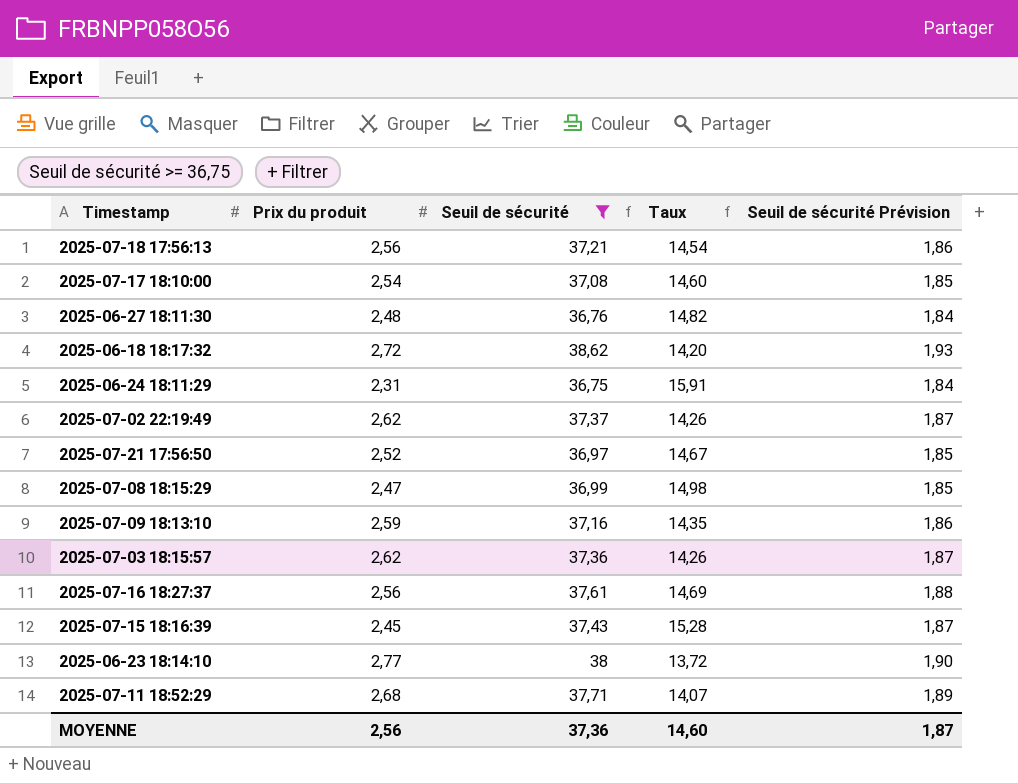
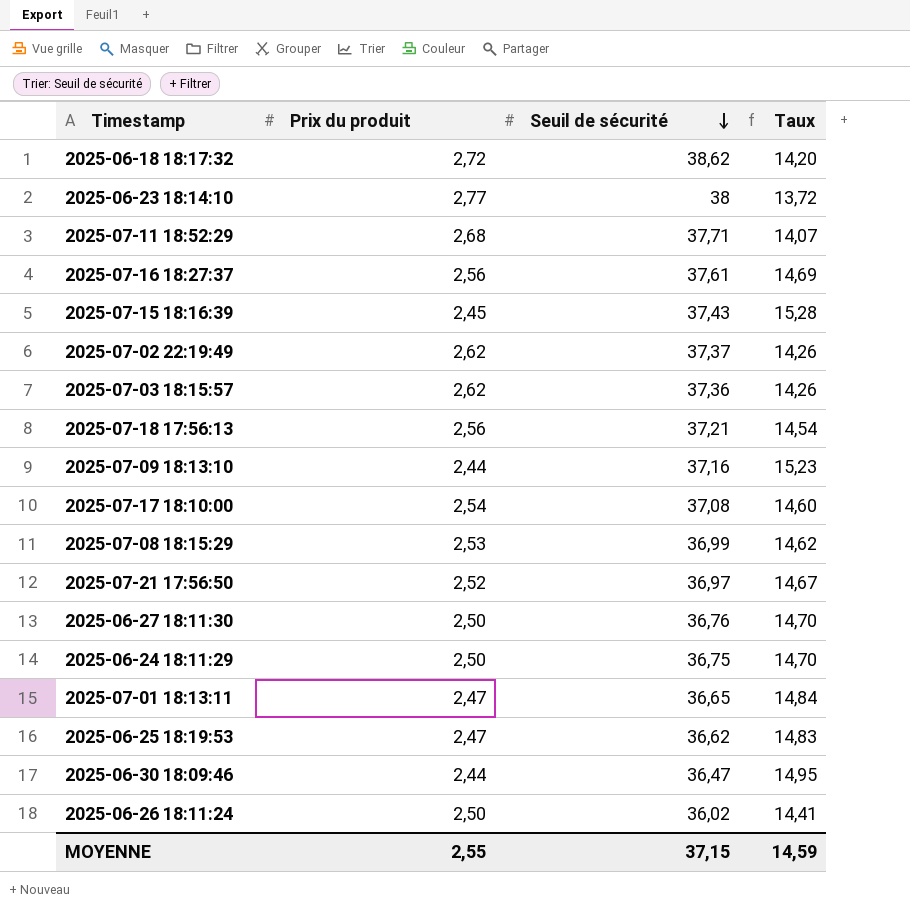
filter: Seuil de sécurité >= 36,75 -> none
row order: none -> Seuil de sécurité descending
column Seuil de sécurité Prévision | formula: [Seuil de sécurité] * 0,05 -> none
2025-07-09 18:13:10 | Prix du produit: 2,59 -> 2,44
2025-07-09 18:13:10 | Taux: 14,35 -> 15,23
2025-07-08 18:15:29 | Prix du produit: 2,47 -> 2,53
2025-07-08 18:15:29 | Taux: 14,98 -> 14,62
2025-06-27 18:11:30 | Prix du produit: 2,48 -> 2,50
2025-06-27 18:11:30 | Taux: 14,82 -> 14,70
2025-06-24 18:11:29 | Prix du produit: 2,31 -> 2,50
2025-06-24 18:11:29 | Taux: 15,91 -> 14,70
MOYENNE | Prix du produit: 2,56 -> 2,55
MOYENNE | Seuil de sécurité: 37,36 -> 37,15
MOYENNE | Taux: 14,60 -> 14,59

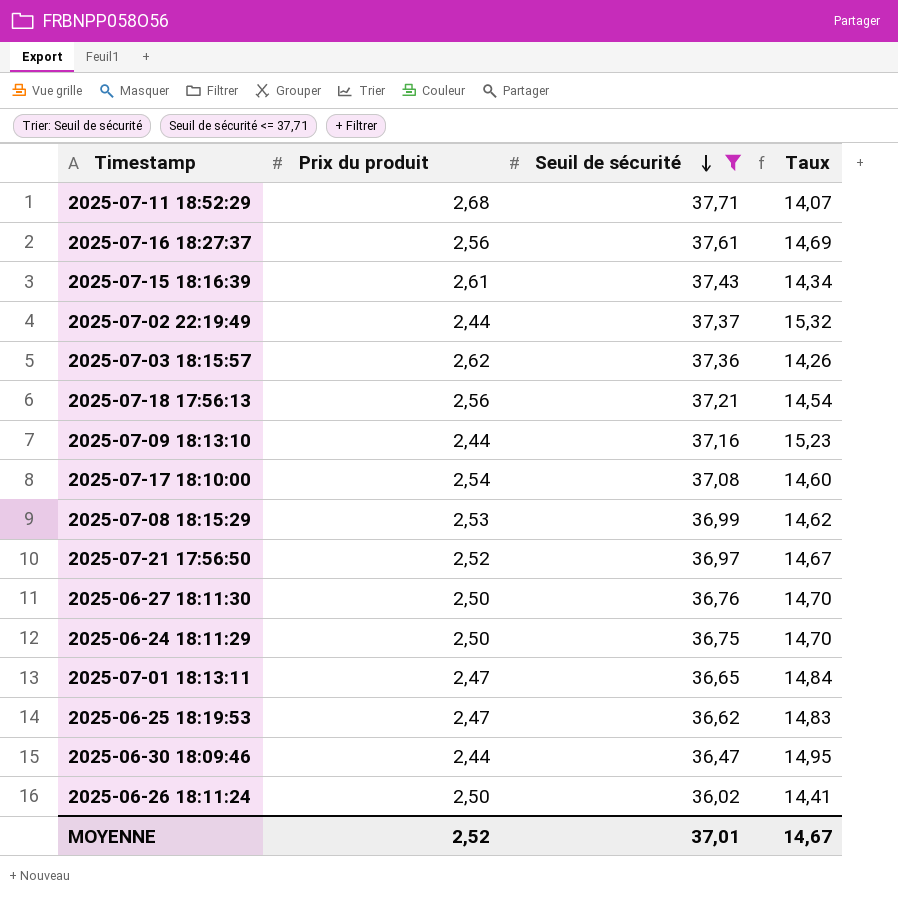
filter: none -> Seuil de sécurité <= 37,71
2025-07-15 18:16:39 | Prix du produit: 2,45 -> 2,61
2025-07-15 18:16:39 | Taux: 15,28 -> 14,34
2025-07-02 22:19:49 | Prix du produit: 2,62 -> 2,44
2025-07-02 22:19:49 | Taux: 14,26 -> 15,32
MOYENNE | Prix du produit: 2,55 -> 2,52
MOYENNE | Seuil de sécurité: 37,15 -> 37,01
MOYENNE | Taux: 14,59 -> 14,67

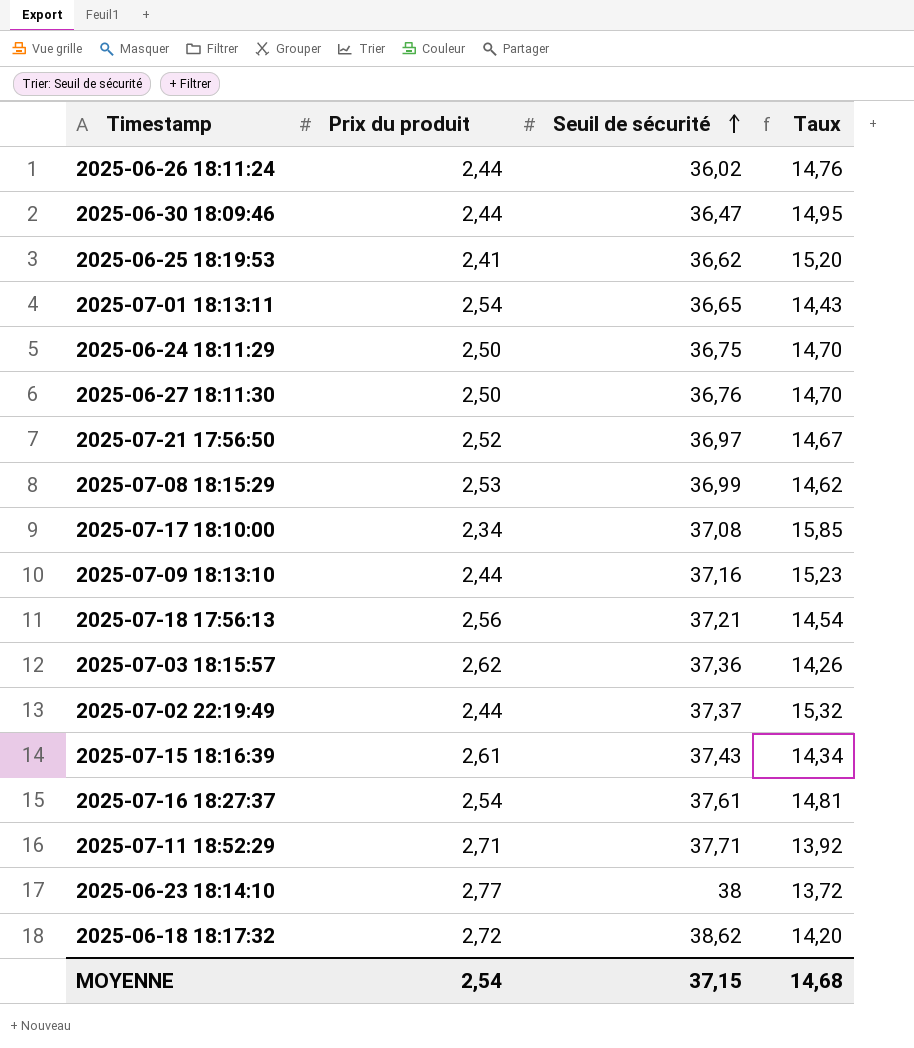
filter: Seuil de sécurité <= 37,71 -> none
row order: Seuil de sécurité descending -> Seuil de sécurité ascending
2025-06-26 18:11:24 | Prix du produit: 2,50 -> 2,44
2025-06-26 18:11:24 | Taux: 14,41 -> 14,76
2025-06-25 18:19:53 | Prix du produit: 2,47 -> 2,41
2025-06-25 18:19:53 | Taux: 14,83 -> 15,20
2025-07-01 18:13:11 | Prix du produit: 2,47 -> 2,54
2025-07-01 18:13:11 | Taux: 14,84 -> 14,43
2025-07-17 18:10:00 | Prix du produit: 2,54 -> 2,34
2025-07-17 18:10:00 | Taux: 14,60 -> 15,85
2025-07-16 18:27:37 | Prix du produit: 2,56 -> 2,54
2025-07-16 18:27:37 | Taux: 14,69 -> 14,81
2025-07-11 18:52:29 | Prix du produit: 2,68 -> 2,71
2025-07-11 18:52:29 | Taux: 14,07 -> 13,92
MOYENNE | Prix du produit: 2,52 -> 2,54
MOYENNE | Seuil de sécurité: 37,01 -> 37,15
MOYENNE | Taux: 14,67 -> 14,68

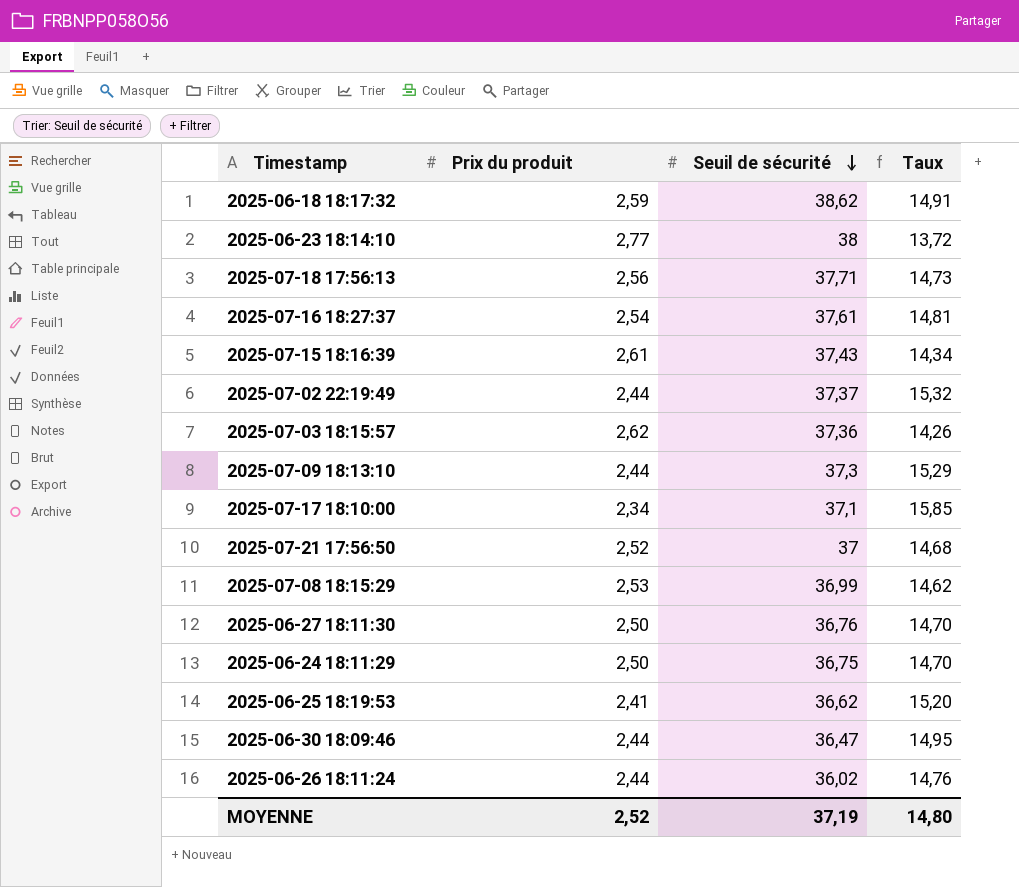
row order: Seuil de sécurité ascending -> Seuil de sécurité descending
row 2025-07-01 18:13:11: 2,54 | 36,65 | 14,43 -> none
row 2025-07-11 18:52:29: 2,71 | 37,71 | 13,92 -> none
2025-06-18 18:17:32 | Prix du produit: 2,72 -> 2,59
2025-06-18 18:17:32 | Taux: 14,20 -> 14,91
2025-07-18 17:56:13 | Seuil de sécurité: 37,21 -> 37,71
2025-07-18 17:56:13 | Taux: 14,54 -> 14,73
2025-07-09 18:13:10 | Seuil de sécurité: 37,16 -> 37,3
2025-07-09 18:13:10 | Taux: 15,23 -> 15,29
2025-07-17 18:10:00 | Seuil de sécurité: 37,08 -> 37,1
2025-07-21 17:56:50 | Seuil de sécurité: 36,97 -> 37
2025-07-21 17:56:50 | Taux: 14,67 -> 14,68
MOYENNE | Prix du produit: 2,54 -> 2,52
MOYENNE | Seuil de sécurité: 37,15 -> 37,19
MOYENNE | Taux: 14,68 -> 14,80

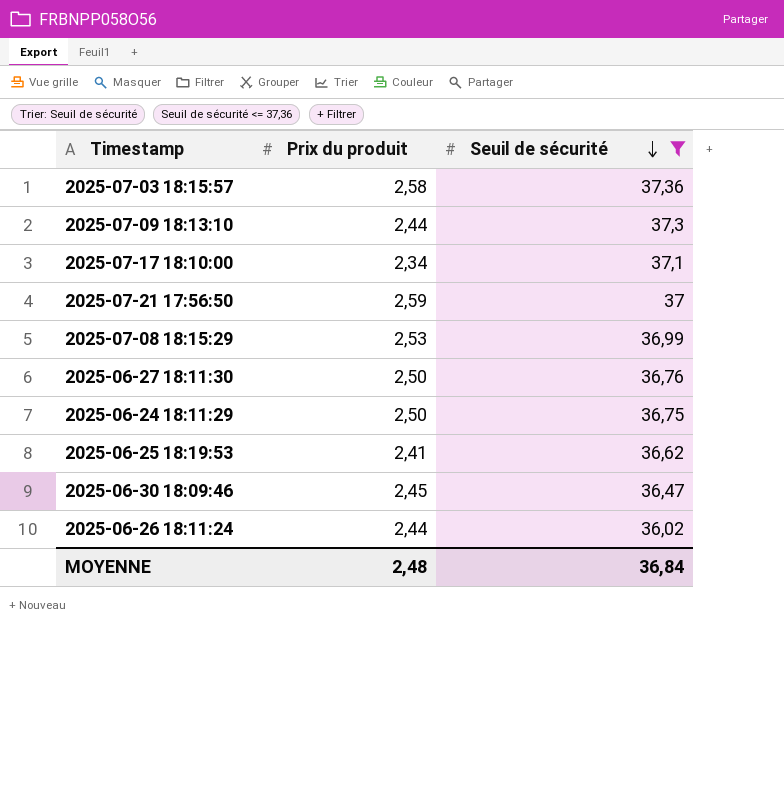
filter: none -> Seuil de sécurité <= 37,36
column Taux | formula: [Seuil de sécurité] / [Prix du produit] -> none
2025-07-03 18:15:57 | Prix du produit: 2,62 -> 2,58
2025-07-21 17:56:50 | Prix du produit: 2,52 -> 2,59
2025-06-30 18:09:46 | Prix du produit: 2,44 -> 2,45
MOYENNE | Prix du produit: 2,52 -> 2,48
MOYENNE | Seuil de sécurité: 37,19 -> 36,84

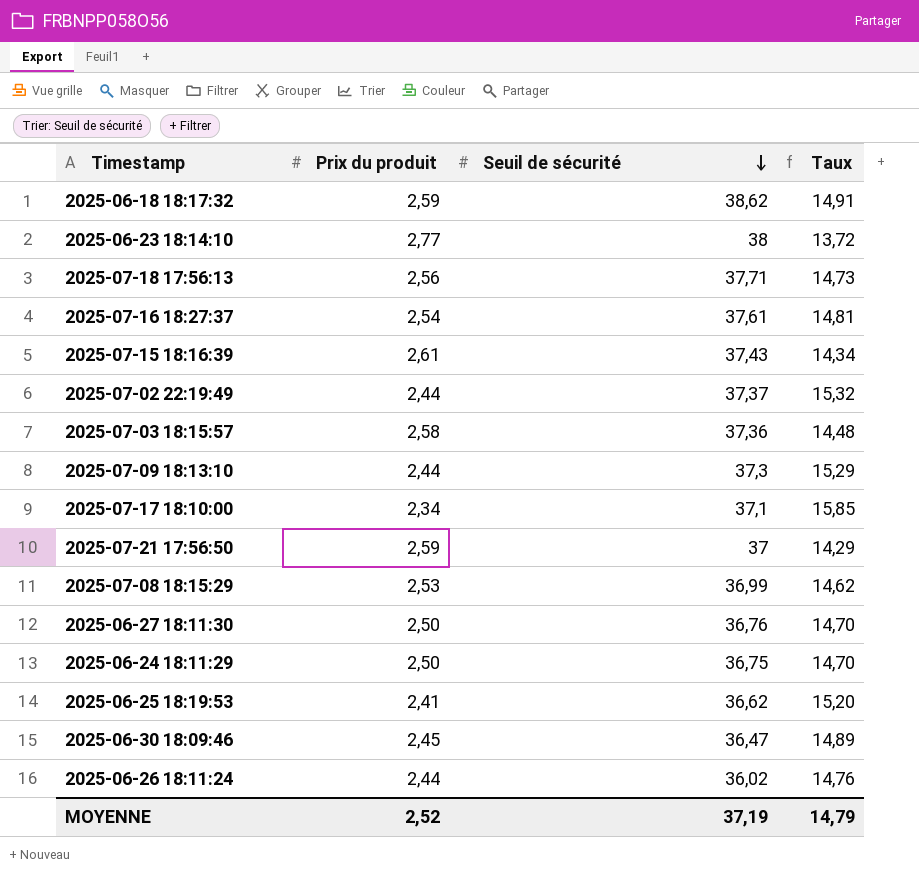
filter: Seuil de sécurité <= 37,36 -> none
column Taux | formula: none -> [Seuil de sécurité] / [Prix du produit]
MOYENNE | Prix du produit: 2,48 -> 2,52
MOYENNE | Seuil de sécurité: 36,84 -> 37,19

